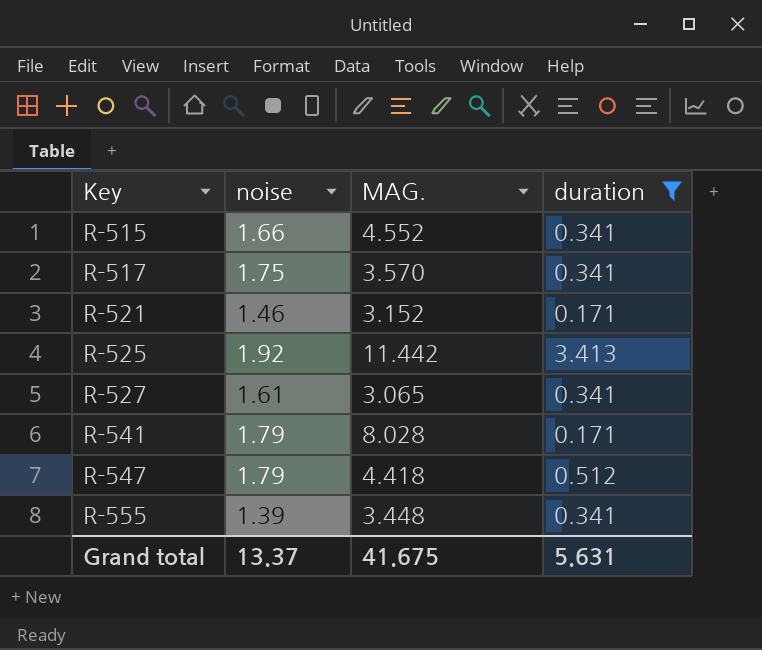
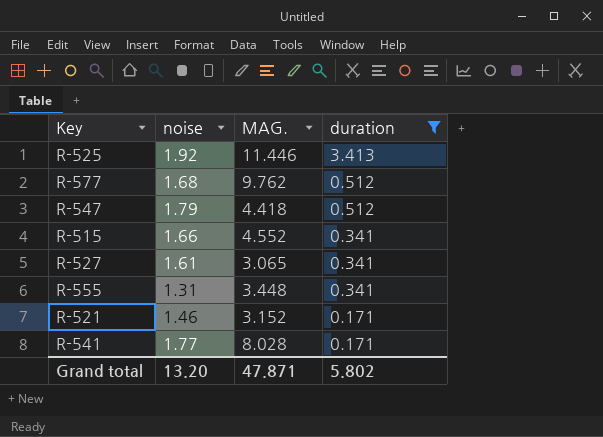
row order: Key ascending -> duration descending
row R-517: 1.75 | 3.570 | 0.341 -> none
R-525 | MAG.: 11.442 -> 11.446
row R-577: none -> 1.68 | 9.762 | 0.512
R-555 | noise: 1.39 -> 1.31
R-541 | noise: 1.79 -> 1.77
Grand total | noise: 13.37 -> 13.20
Grand total | MAG.: 41.675 -> 47.871
Grand total | duration: 5.631 -> 5.802

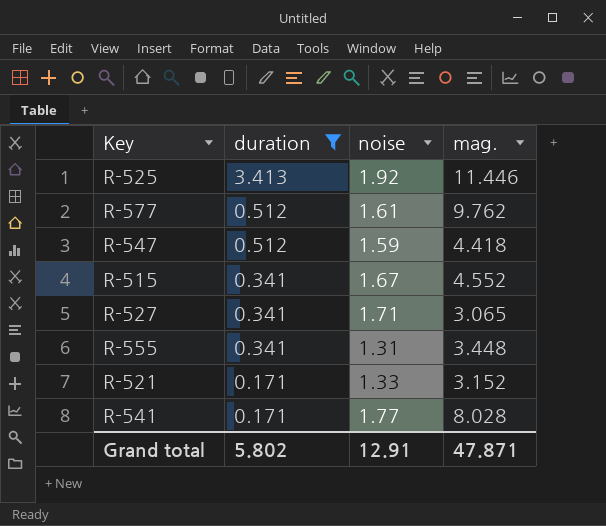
column duration | position: 4 -> 2
column name: MAG. -> mag.
R-577 | noise: 1.68 -> 1.61
R-547 | noise: 1.79 -> 1.59
R-515 | noise: 1.66 -> 1.67
R-527 | noise: 1.61 -> 1.71
R-521 | noise: 1.46 -> 1.33
Grand total | noise: 13.20 -> 12.91

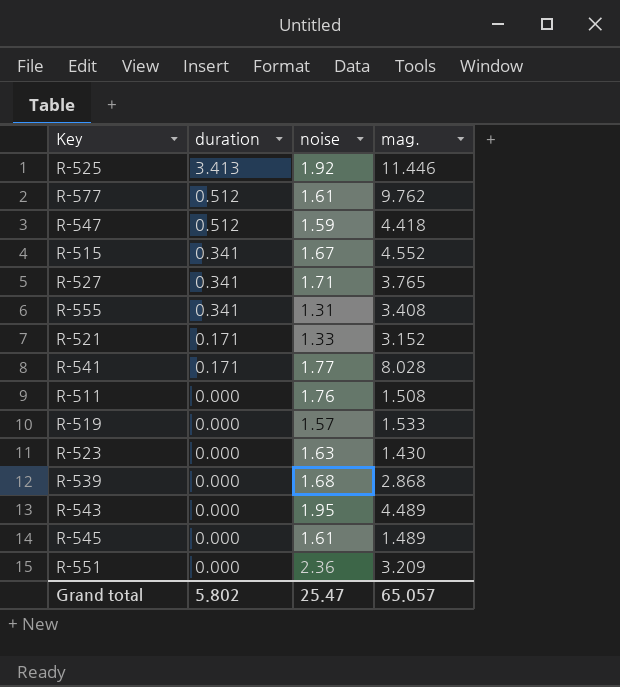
filter: duration != 0.000 -> none
R-527 | mag.: 3.065 -> 3.765
R-555 | mag.: 3.448 -> 3.408
Grand total | noise: 12.91 -> 25.47
Grand total | mag.: 47.871 -> 65.057

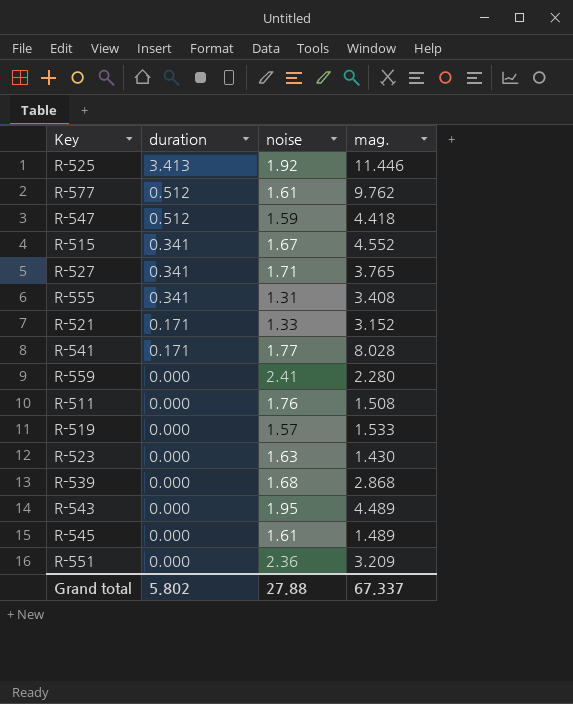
row R-559: none -> 0.000 | 2.41 | 2.280
Grand total | noise: 25.47 -> 27.88
Grand total | mag.: 65.057 -> 67.337

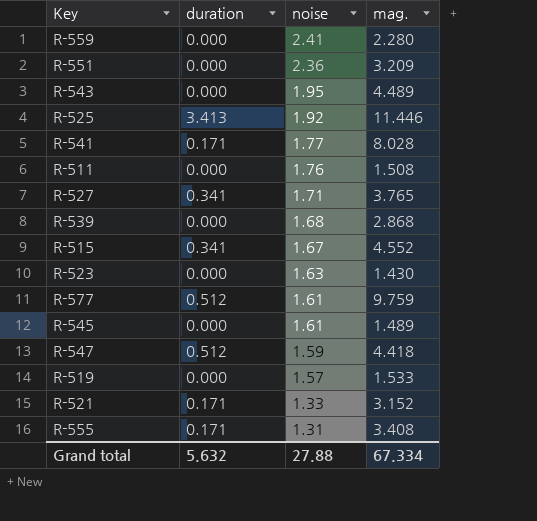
row order: duration descending -> noise descending
R-577 | mag.: 9.762 -> 9.759
R-555 | duration: 0.341 -> 0.171
Grand total | duration: 5.802 -> 5.632
Grand total | mag.: 67.337 -> 67.334

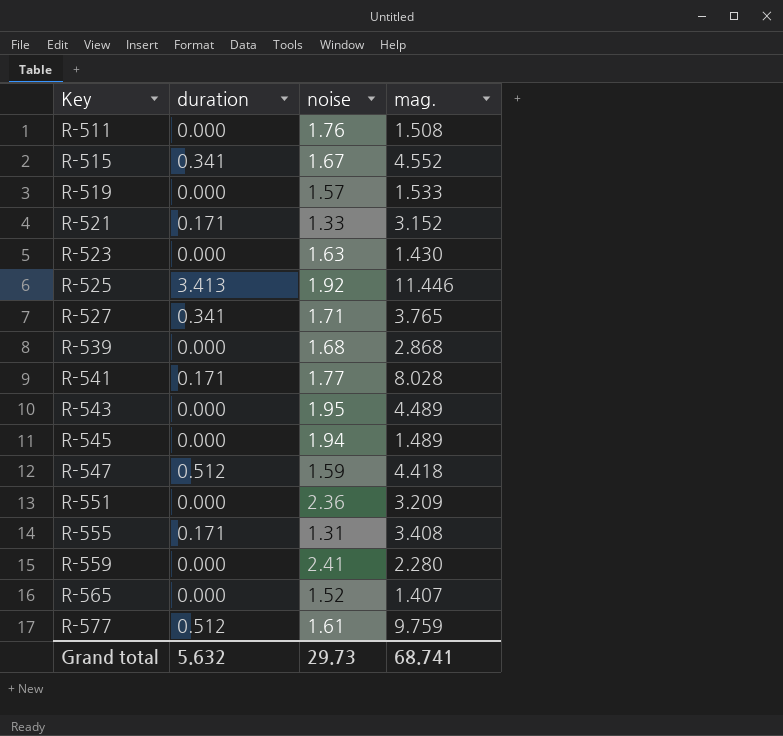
row order: noise descending -> Key ascending
R-545 | noise: 1.61 -> 1.94
row R-565: none -> 0.000 | 1.52 | 1.407
Grand total | noise: 27.88 -> 29.73
Grand total | mag.: 67.334 -> 68.741

